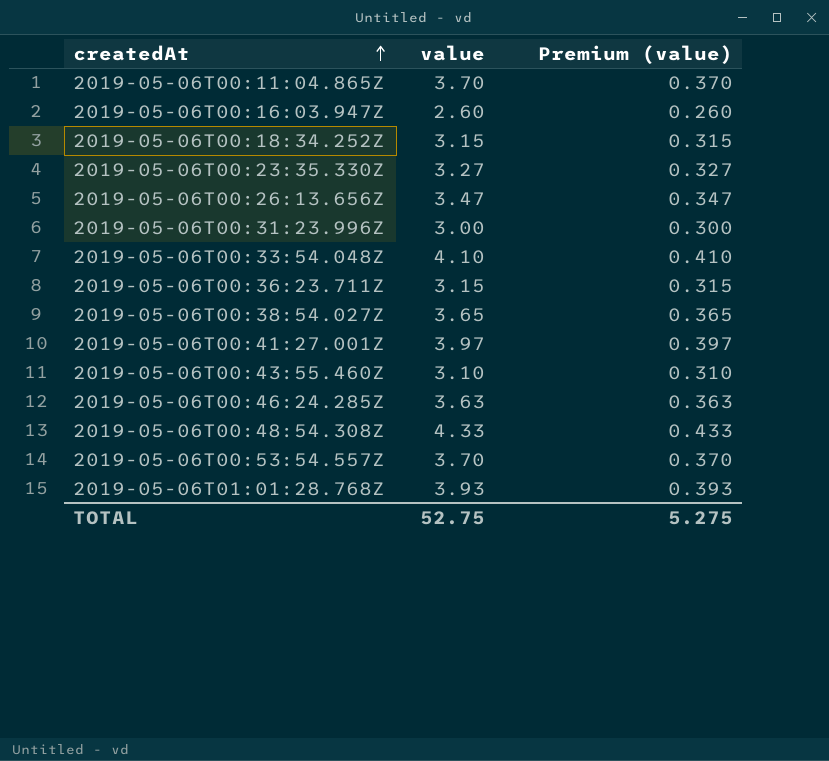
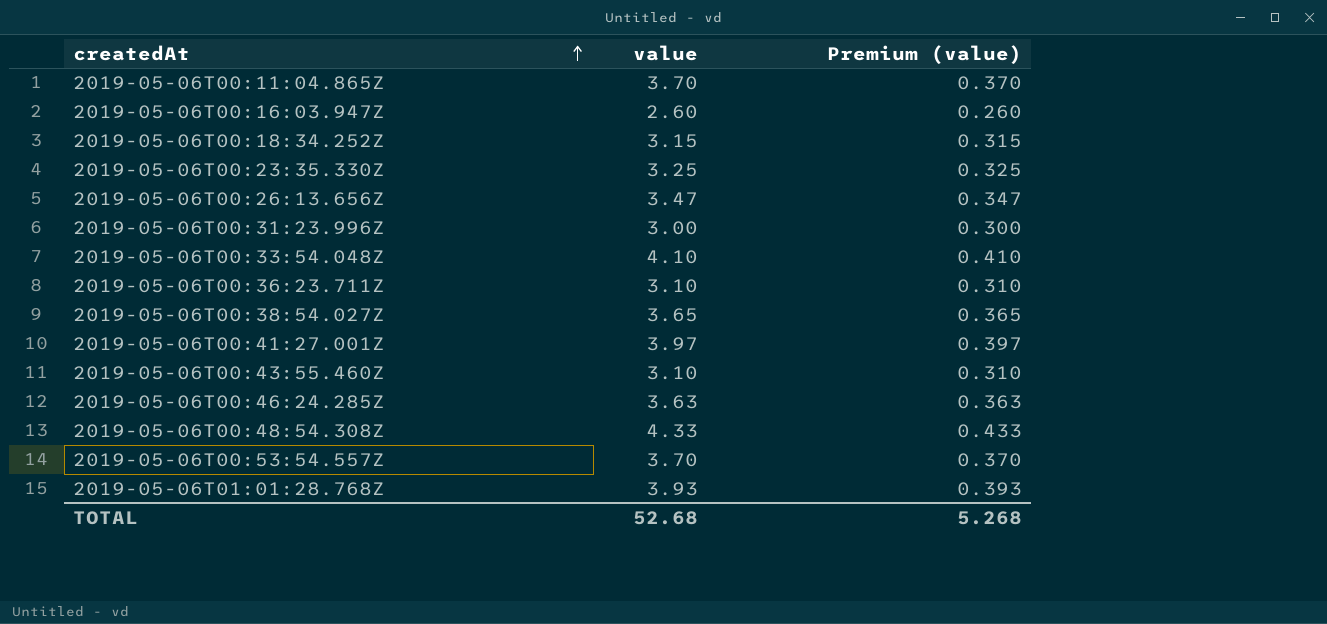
2019-05-06T00:23:35.330Z | value: 3.27 -> 3.25
2019-05-06T00:23:35.330Z | Premium (value): 0.327 -> 0.325
2019-05-06T00:36:23.711Z | value: 3.15 -> 3.10
2019-05-06T00:36:23.711Z | Premium (value): 0.315 -> 0.310
TOTAL | value: 52.75 -> 52.68
TOTAL | Premium (value): 5.275 -> 5.268

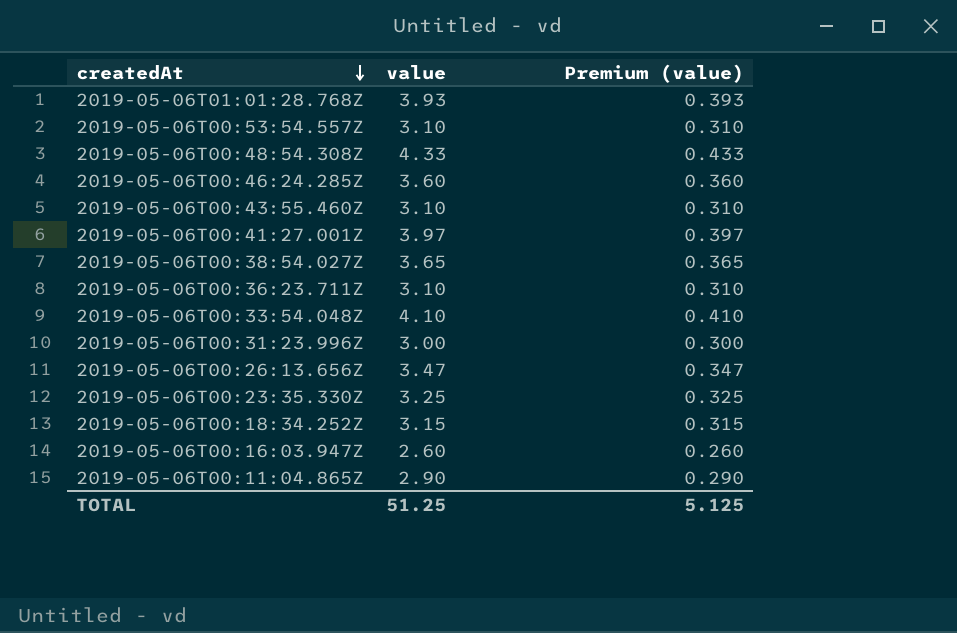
row order: createdAt ascending -> createdAt descending
2019-05-06T00:53:54.557Z | value: 3.70 -> 3.10
2019-05-06T00:53:54.557Z | Premium (value): 0.370 -> 0.310
2019-05-06T00:46:24.285Z | value: 3.63 -> 3.60
2019-05-06T00:46:24.285Z | Premium (value): 0.363 -> 0.360
2019-05-06T00:11:04.865Z | value: 3.70 -> 2.90
2019-05-06T00:11:04.865Z | Premium (value): 0.370 -> 0.290
TOTAL | value: 52.68 -> 51.25
TOTAL | Premium (value): 5.268 -> 5.125

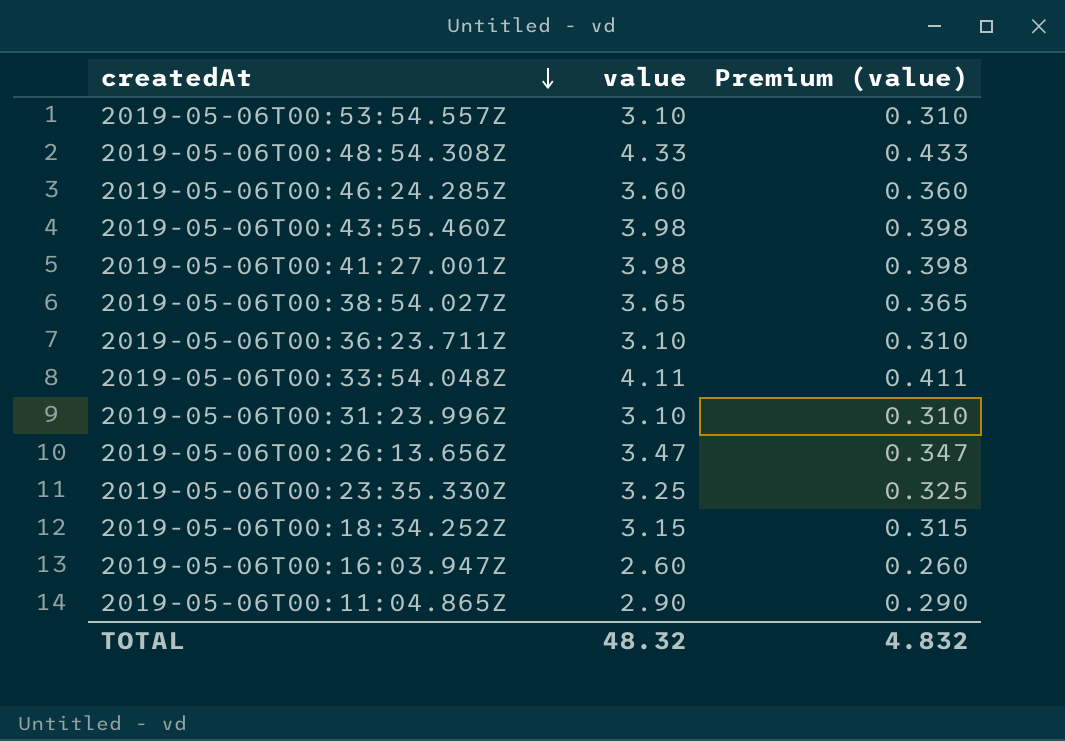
row 2019-05-06T01:01:28.768Z: 3.93 | 0.393 -> none
2019-05-06T00:43:55.460Z | value: 3.10 -> 3.98
2019-05-06T00:43:55.460Z | Premium (value): 0.310 -> 0.398
2019-05-06T00:41:27.001Z | value: 3.97 -> 3.98
2019-05-06T00:41:27.001Z | Premium (value): 0.397 -> 0.398
2019-05-06T00:33:54.048Z | value: 4.10 -> 4.11
2019-05-06T00:33:54.048Z | Premium (value): 0.410 -> 0.411
2019-05-06T00:31:23.996Z | value: 3.00 -> 3.10
2019-05-06T00:31:23.996Z | Premium (value): 0.300 -> 0.310
TOTAL | value: 51.25 -> 48.32
TOTAL | Premium (value): 5.125 -> 4.832

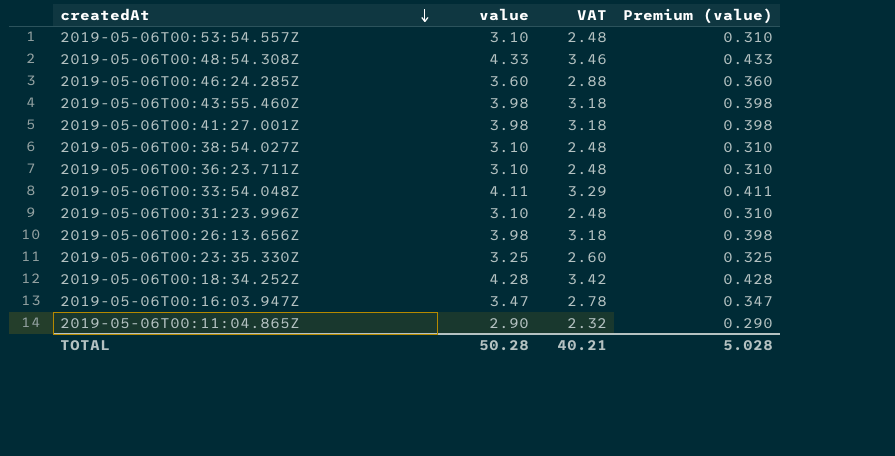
column VAT | formula: none -> [value] * 0.8
2019-05-06T00:38:54.027Z | value: 3.65 -> 3.10
2019-05-06T00:38:54.027Z | Premium (value): 0.365 -> 0.310
2019-05-06T00:26:13.656Z | value: 3.47 -> 3.98
2019-05-06T00:26:13.656Z | Premium (value): 0.347 -> 0.398
2019-05-06T00:18:34.252Z | value: 3.15 -> 4.28
2019-05-06T00:18:34.252Z | Premium (value): 0.315 -> 0.428
2019-05-06T00:16:03.947Z | value: 2.60 -> 3.47
2019-05-06T00:16:03.947Z | Premium (value): 0.260 -> 0.347
TOTAL | value: 48.32 -> 50.28
TOTAL | Premium (value): 4.832 -> 5.028

